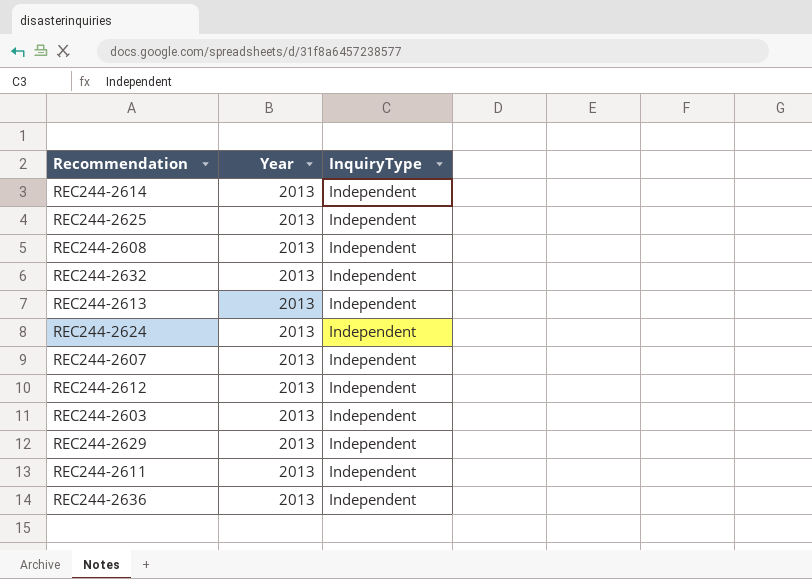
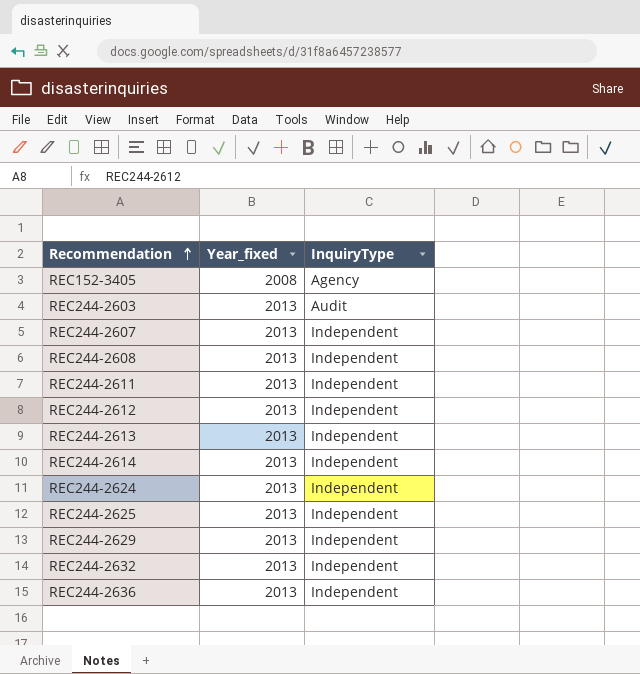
row order: none -> Recommendation ascending
column name: Year -> Year_fixed
row REC152-3405: none -> 2008 | Agency
REC244-2603 | InquiryType: Independent -> Audit

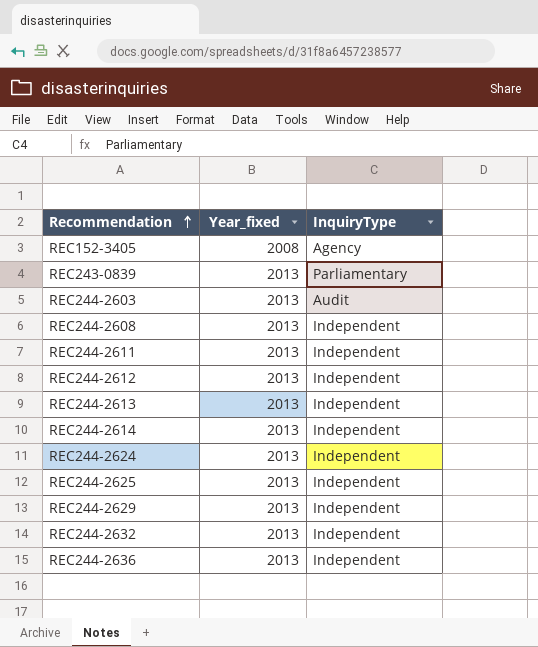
row REC244-2607: 2013 | Independent -> none
row REC243-0839: none -> 2013 | Parliamentary

